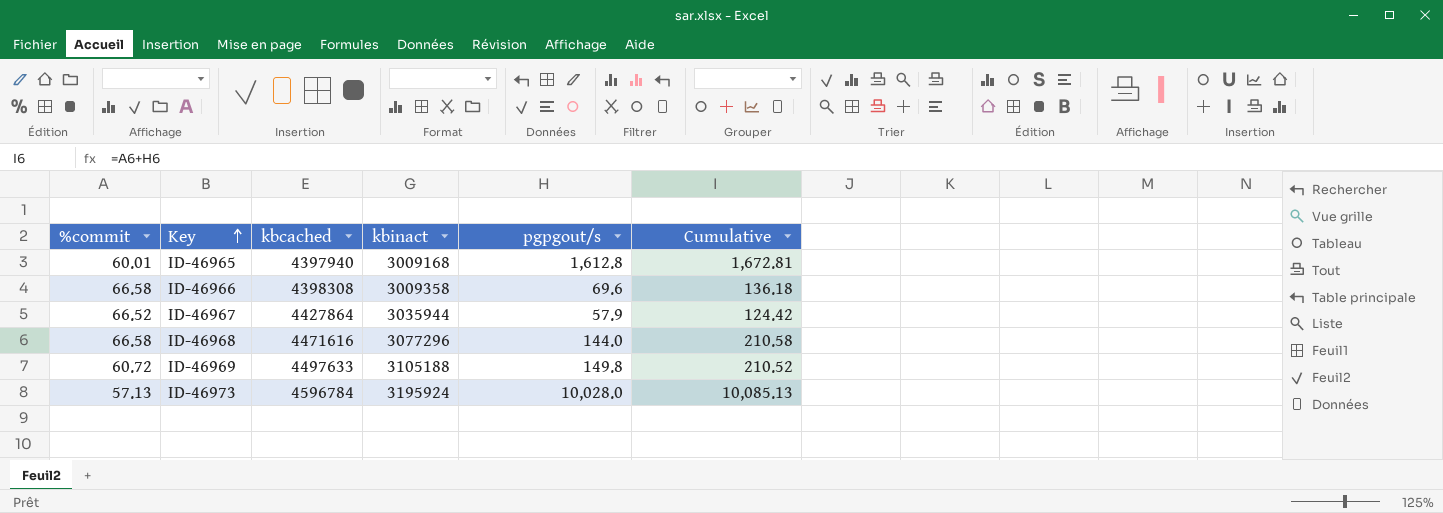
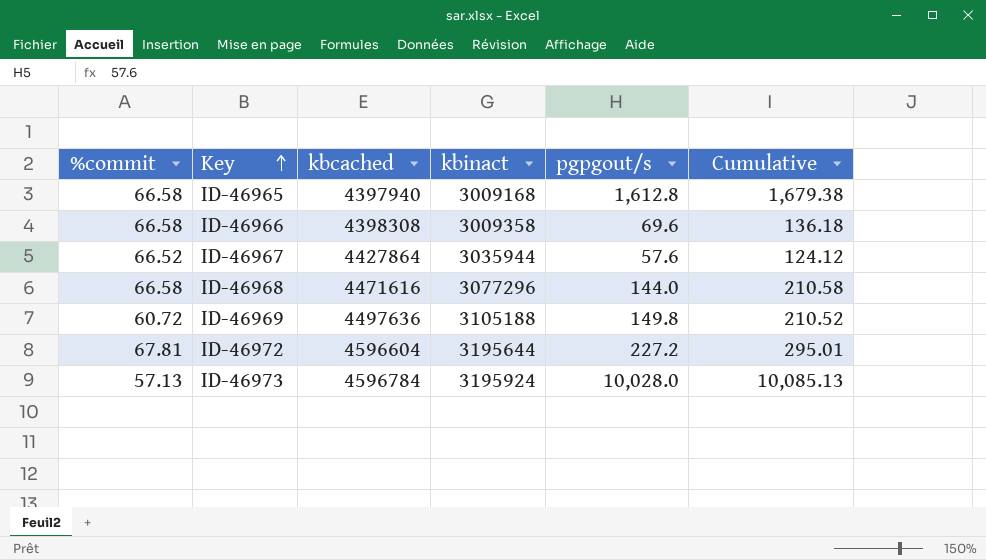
ID-46965 | %commit: 60.01 -> 66.58
ID-46965 | Cumulative: 1,672.81 -> 1,679.38
ID-46967 | pgpgout/s: 57.9 -> 57.6
ID-46967 | Cumulative: 124.42 -> 124.12
ID-46969 | kbcached: 4497633 -> 4497636
row ID-46972: none -> 67.81 | 4596604 | 3195644 | 227.2 | 295.01

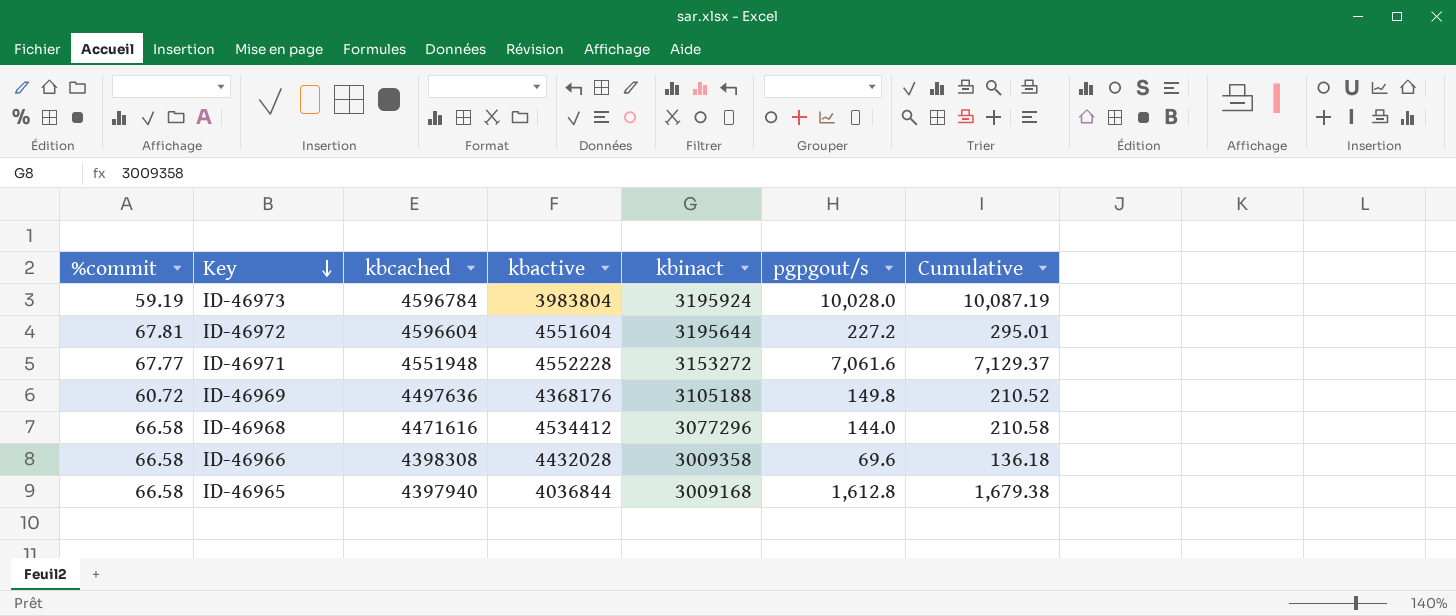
row order: Key ascending -> Key descending
column kbactive | position: none -> 4
row ID-46967: 66.52 | 4427864 | 3035944 | 57.6 | 124.12 -> none
ID-46973 | %commit: 57.13 -> 59.19
ID-46973 | Cumulative: 10,085.13 -> 10,087.19
row ID-46971: none -> 67.77 | 4551948 | 4552228 | 3153272 | 7,061.6 | 7,129.37

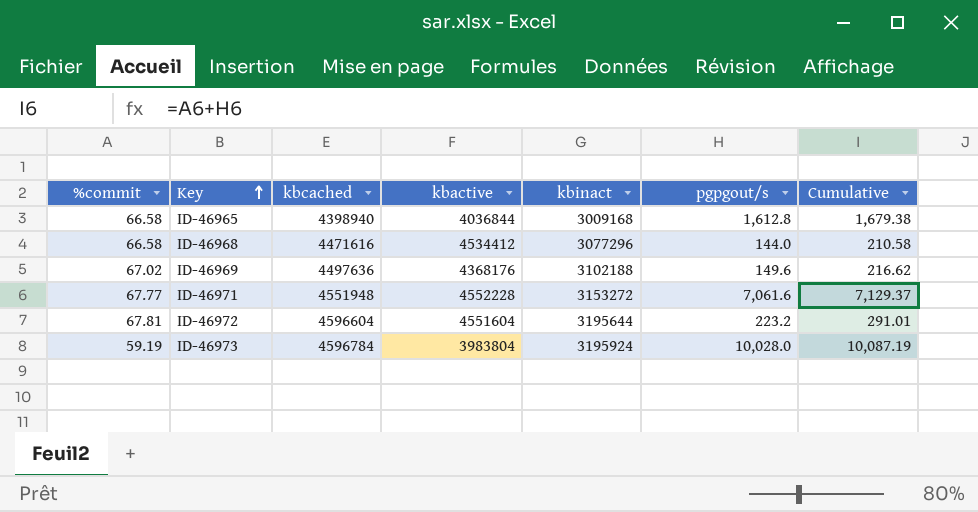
row order: Key descending -> Key ascending
row ID-46966: 66.58 | 4398308 | 4432028 | 3009358 | 69.6 | 136.18 -> none
ID-46965 | kbcached: 4397940 -> 4398940
ID-46969 | %commit: 60.72 -> 67.02
ID-46969 | kbinact: 3105188 -> 3102188
ID-46969 | pgpgout/s: 149.8 -> 149.6
ID-46969 | Cumulative: 210.52 -> 216.62
ID-46972 | pgpgout/s: 227.2 -> 223.2
ID-46972 | Cumulative: 295.01 -> 291.01

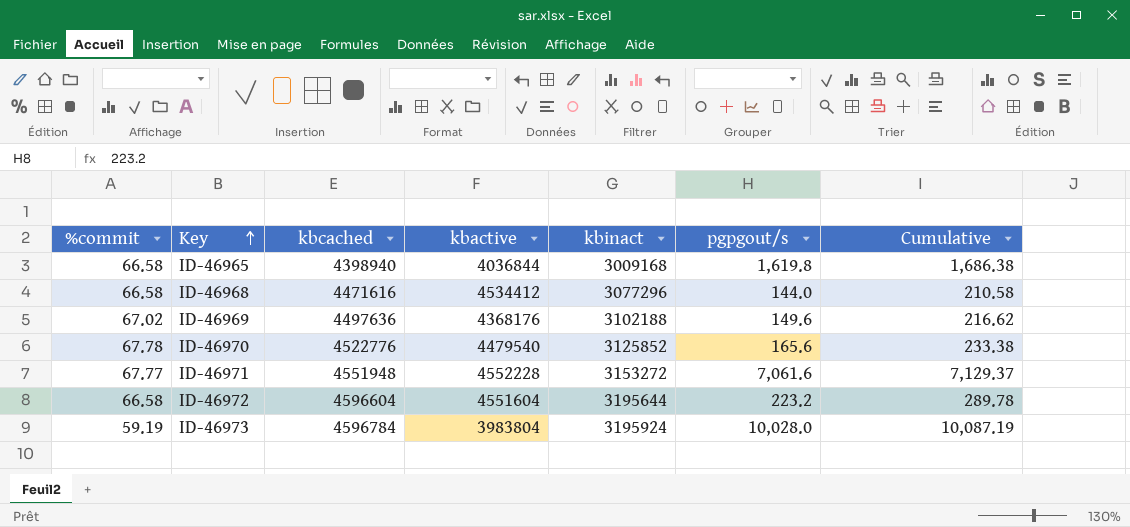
ID-46965 | pgpgout/s: 1,612.8 -> 1,619.8
ID-46965 | Cumulative: 1,679.38 -> 1,686.38
row ID-46970: none -> 67.78 | 4522776 | 4479540 | 3125852 | 165.6 | 233.38
ID-46972 | %commit: 67.81 -> 66.58
ID-46972 | Cumulative: 291.01 -> 289.78

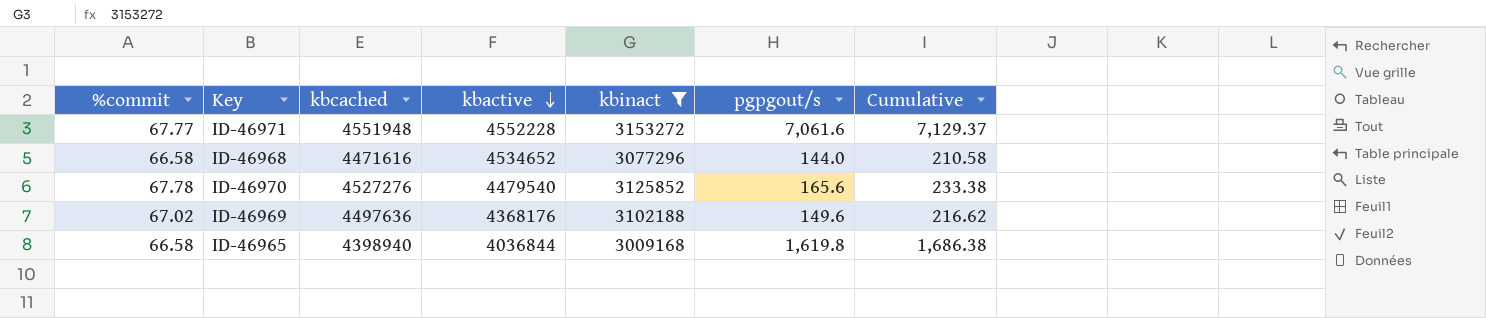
filter: none -> kbinact <= 3153272
row order: Key ascending -> kbactive descending
ID-46968 | kbactive: 4534412 -> 4534652
ID-46970 | kbcached: 4522776 -> 4527276

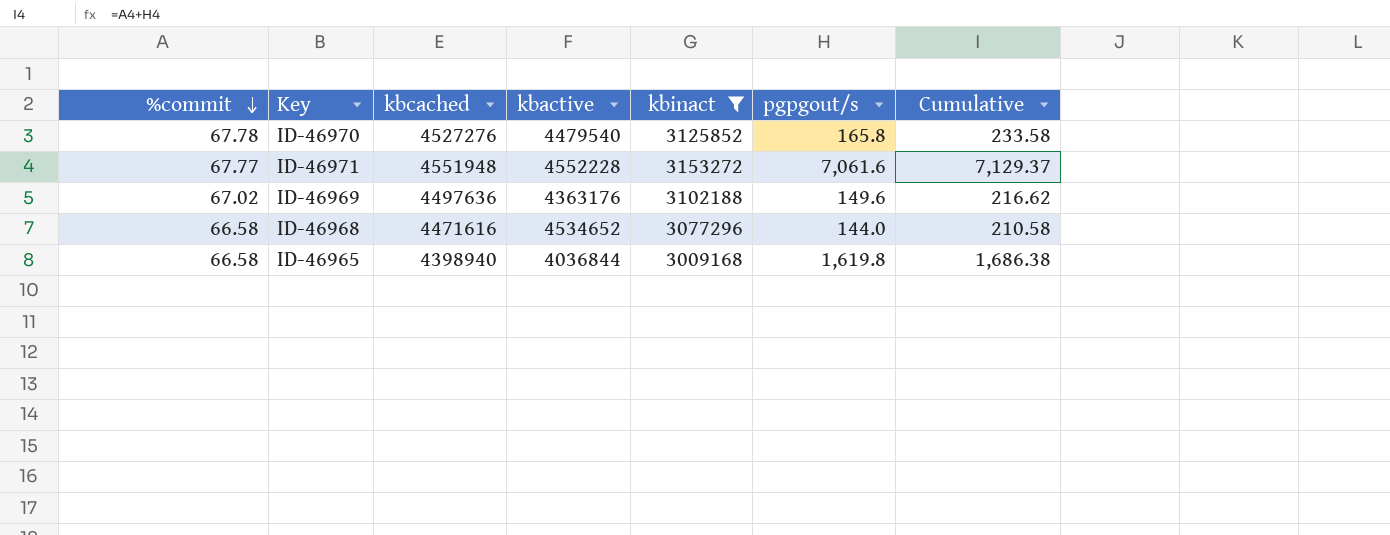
row order: kbactive descending -> %commit descending
ID-46970 | pgpgout/s: 165.6 -> 165.8
ID-46970 | Cumulative: 233.38 -> 233.58
ID-46969 | kbactive: 4368176 -> 4363176

